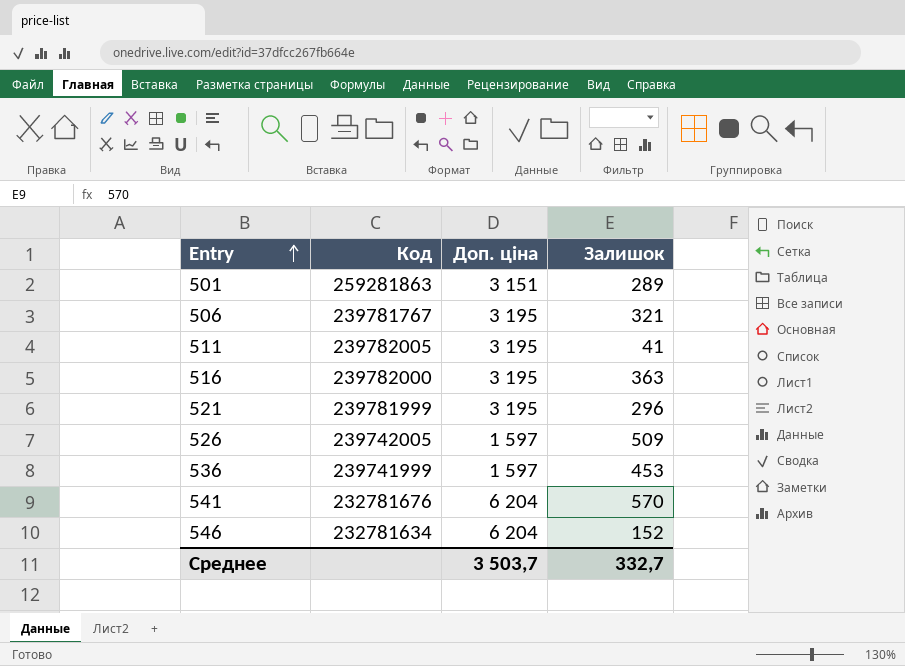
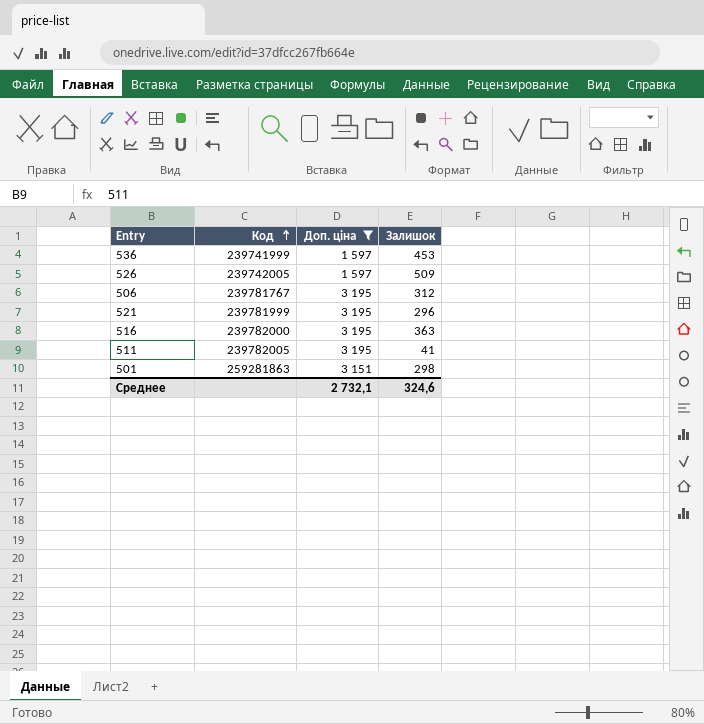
filter: none -> Доп. ціна != 6 204
row order: Entry ascending -> Код ascending
506 | Залишок: 321 -> 312
501 | Залишок: 289 -> 298
Среднее | Доп. ціна: 3 503,7 -> 2 732,1
Среднее | Залишок: 332,7 -> 324,6

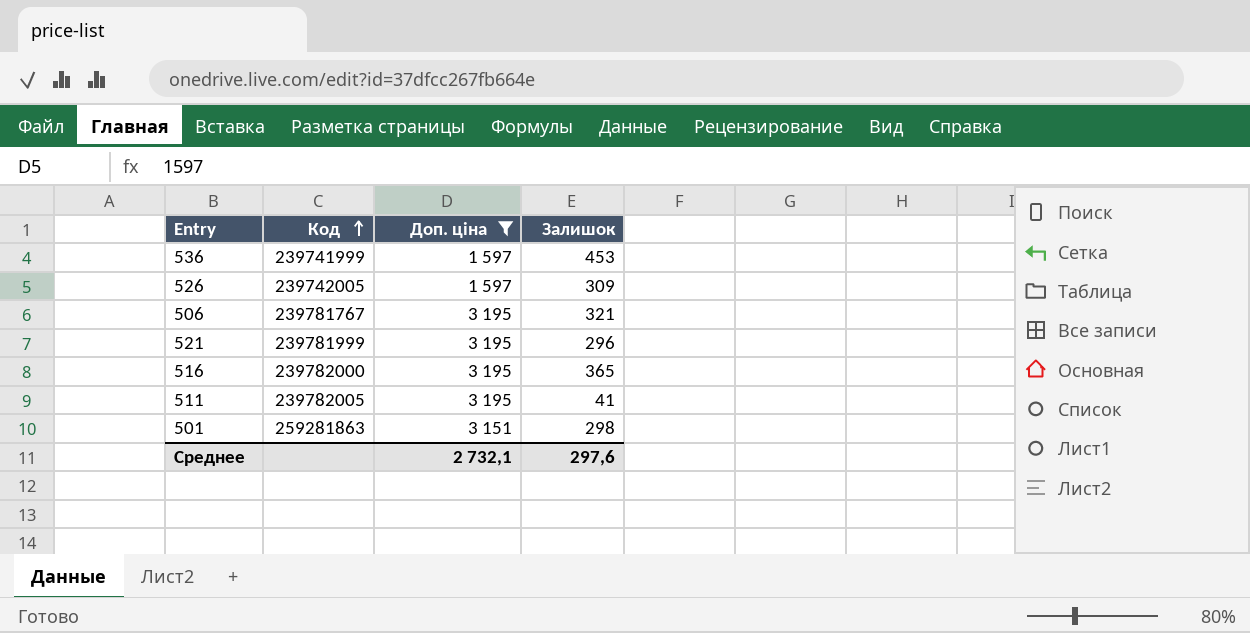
526 | Залишок: 509 -> 309
506 | Залишок: 312 -> 321
516 | Залишок: 363 -> 365
Среднее | Залишок: 324,6 -> 297,6

